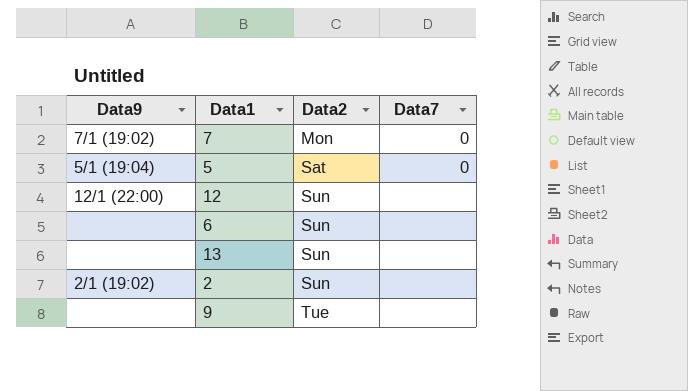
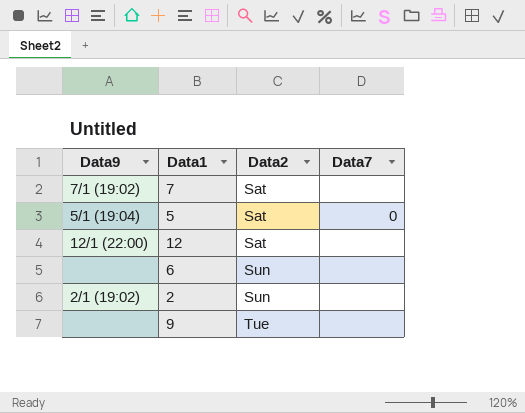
row 13: none | Sun | none -> none
7 | Data2: Mon -> Sat
7 | Data7: 0 -> none
12 | Data2: Sun -> Sat

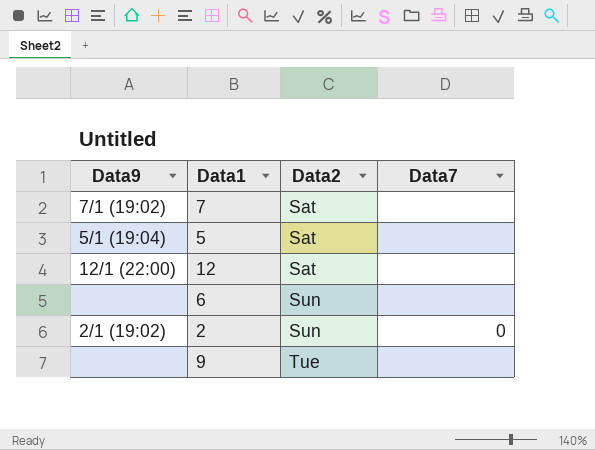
5 | Data7: 0 -> none
2 | Data7: none -> 0

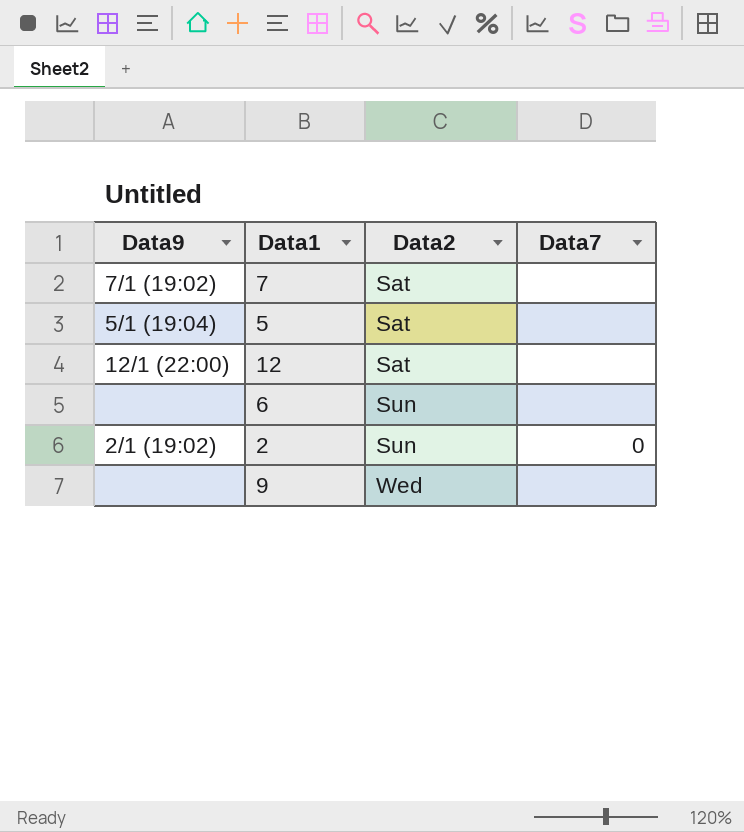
9 | Data2: Tue -> Wed

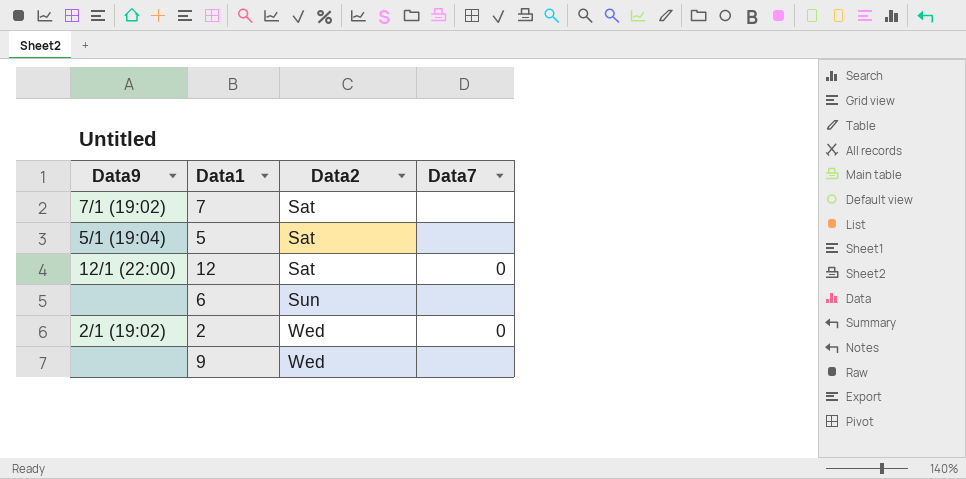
12 | Data7: none -> 0
2 | Data2: Sun -> Wed

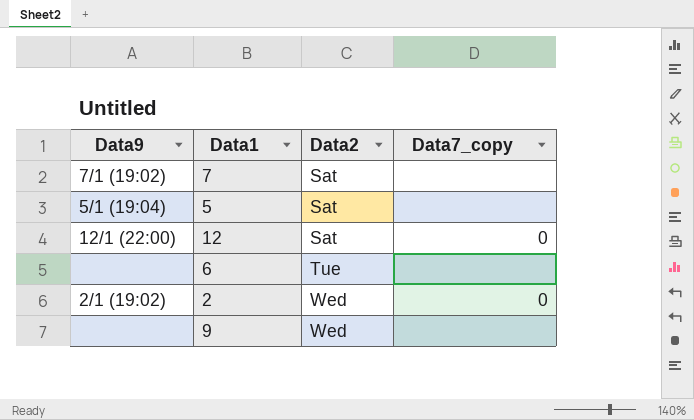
column name: Data7 -> Data7_copy
6 | Data2: Sun -> Tue

